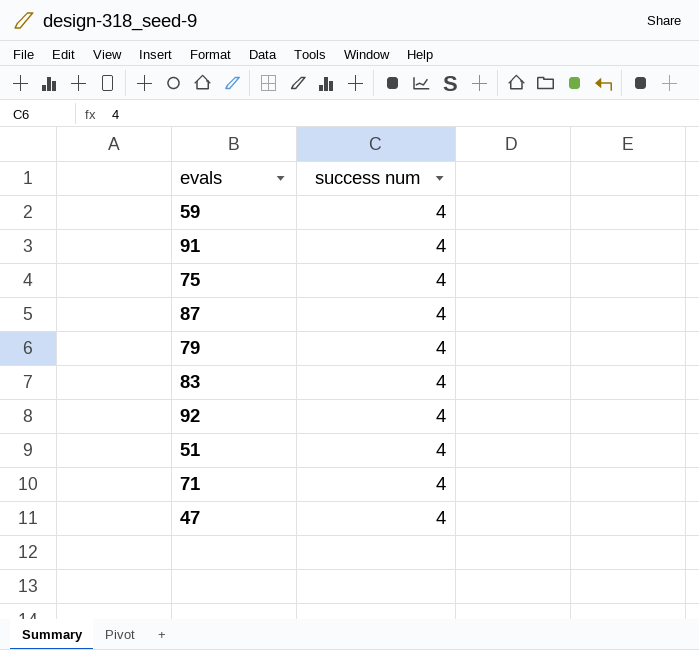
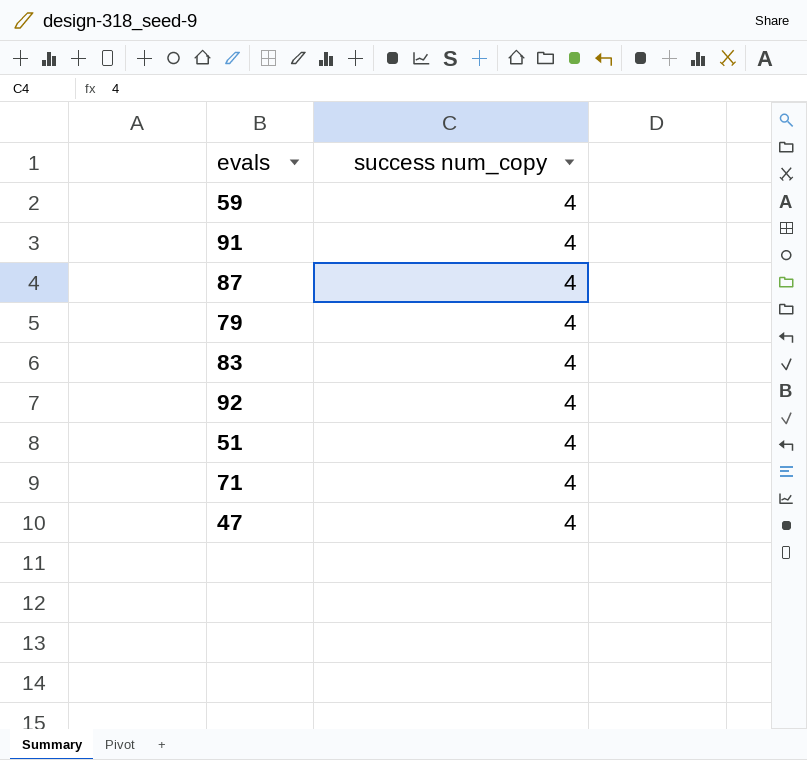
column name: success num -> success num_copy
row 75: 4 -> none

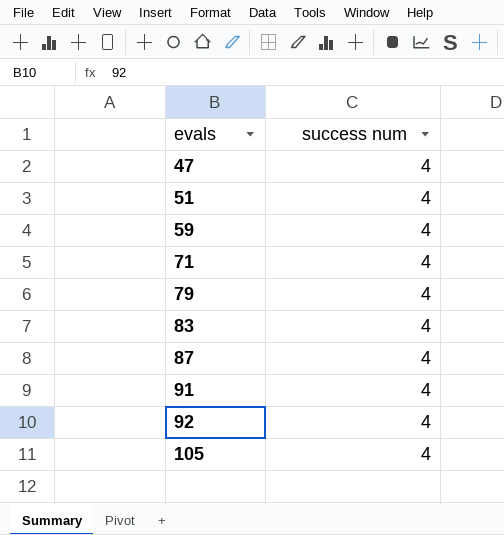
row order: none -> evals ascending
column name: success num_copy -> success num
row 105: none -> 4

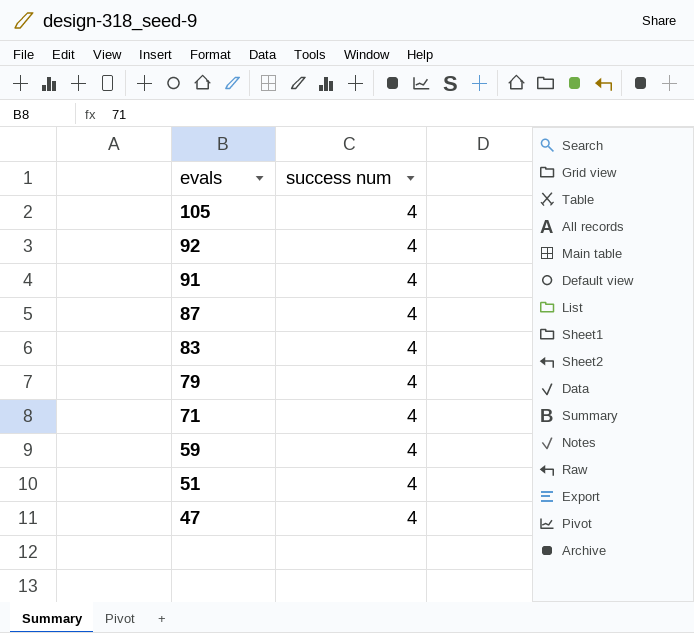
row order: evals ascending -> evals descending

